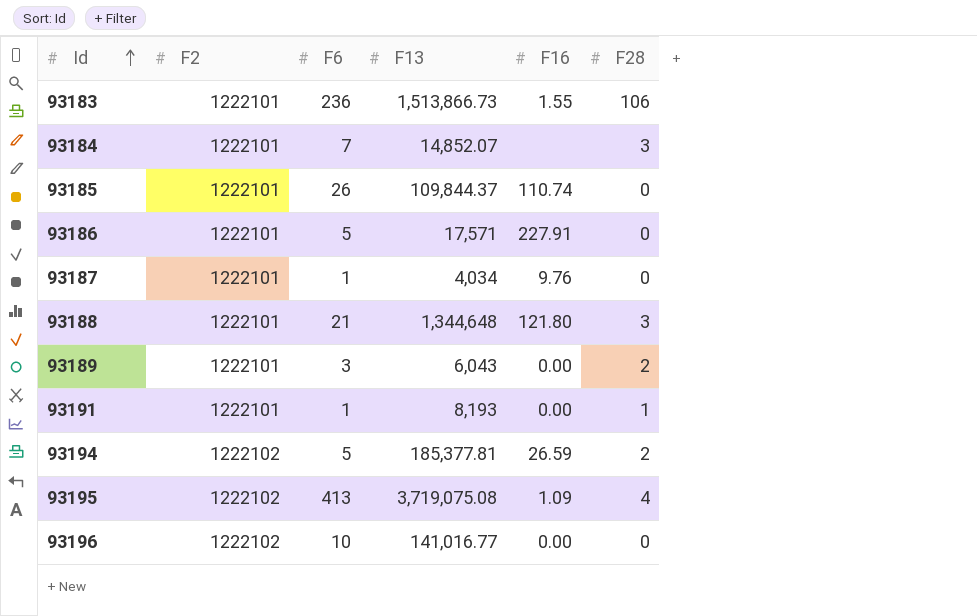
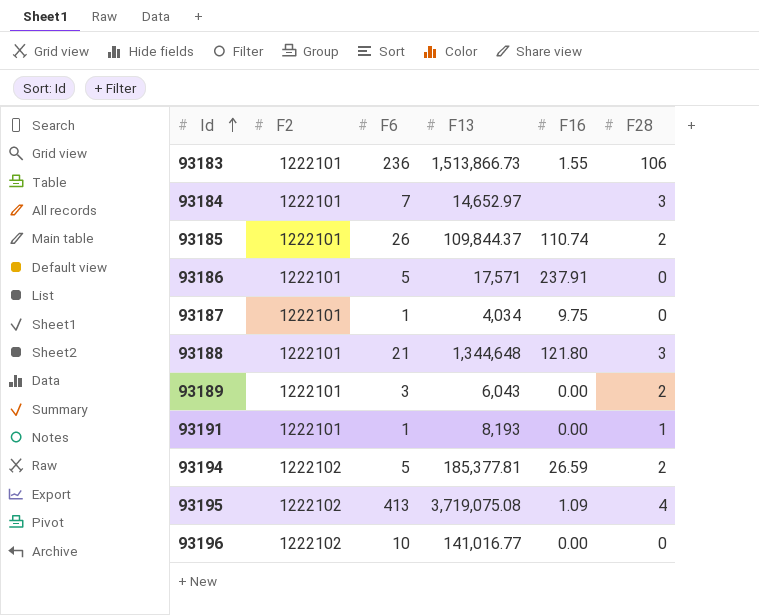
93184 | F13: 14,852.07 -> 14,652.97
93185 | F28: 0 -> 2
93186 | F16: 227.91 -> 237.91
93187 | F16: 9.76 -> 9.75

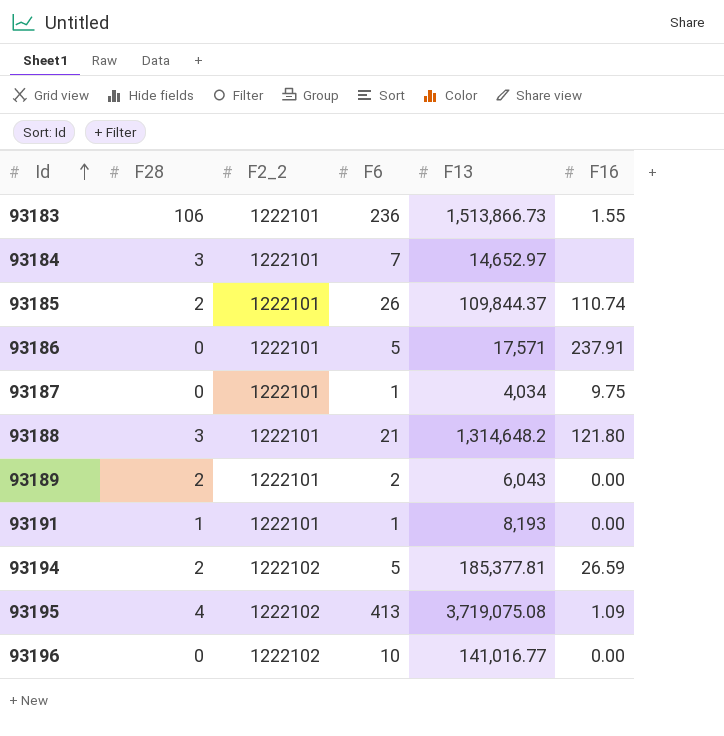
column F28 | position: 6 -> 2
column name: F2 -> F2_2
93188 | F13: 1,344,648 -> 1,314,648.2
93189 | F6: 3 -> 2

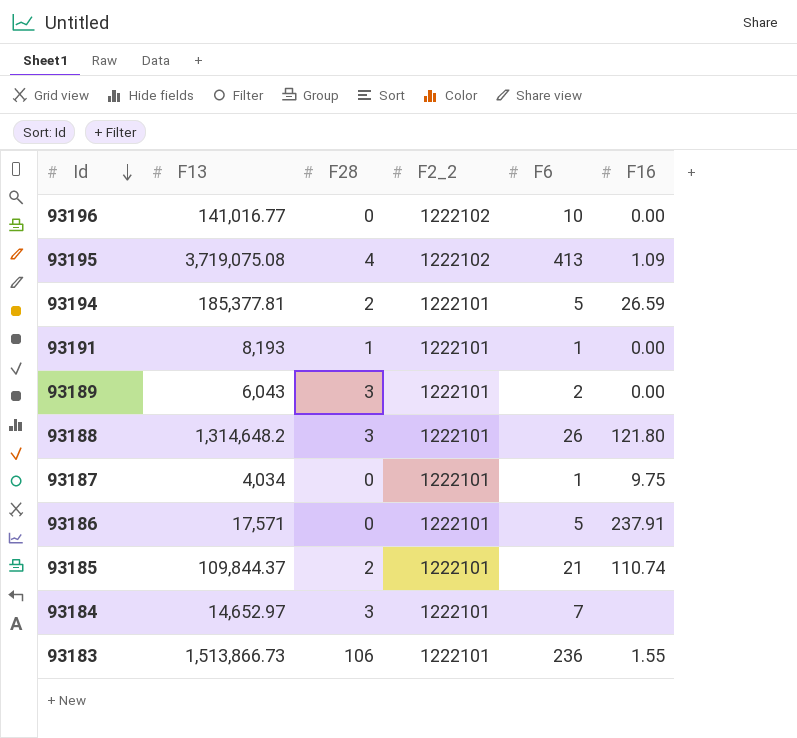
row order: Id ascending -> Id descending
column F13 | position: 5 -> 2
93194 | F2_2: 1222102 -> 1222101
93189 | F28: 2 -> 3
93188 | F6: 21 -> 26
93185 | F6: 26 -> 21

